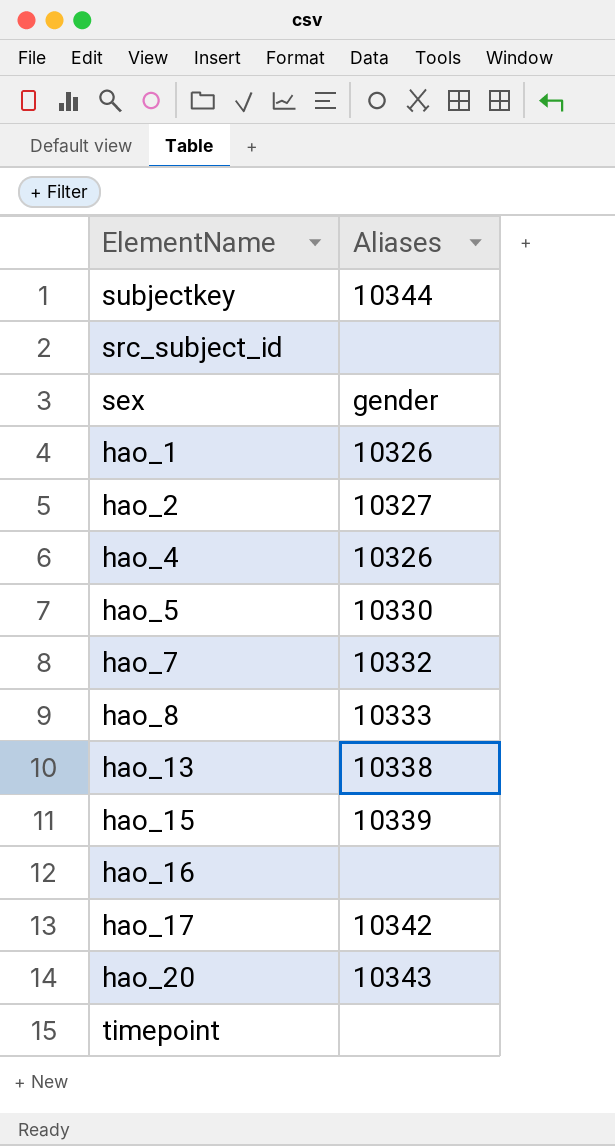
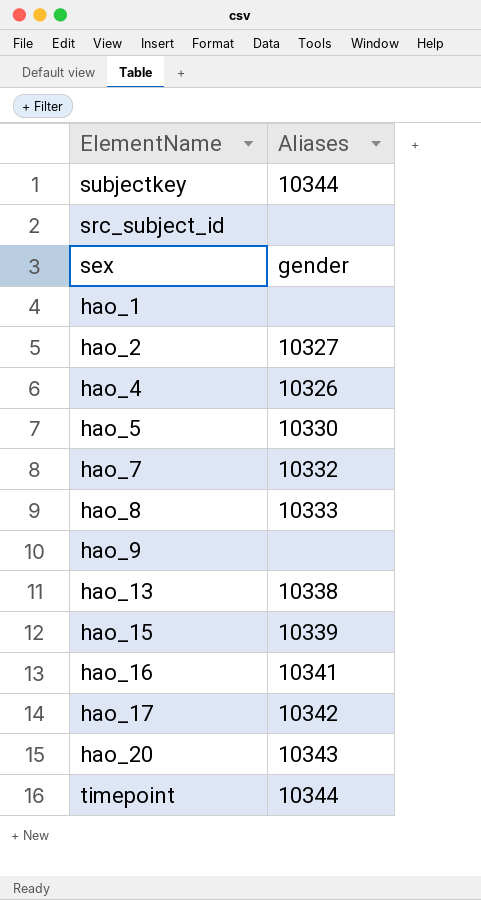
hao_1 | Aliases: 10326 -> none
row hao_9: none -> none
hao_16 | Aliases: none -> 10341
timepoint | Aliases: none -> 10344

